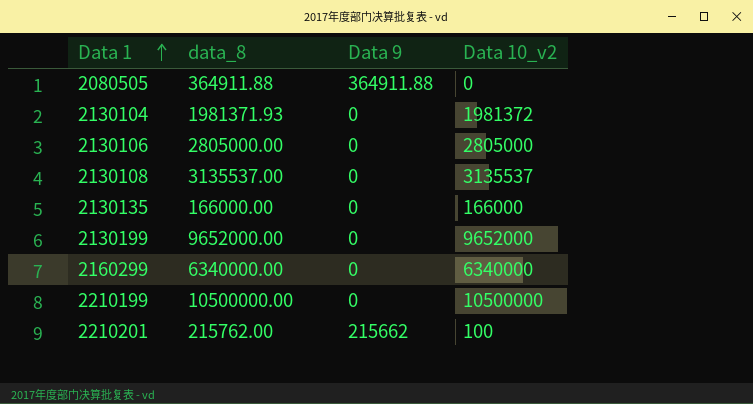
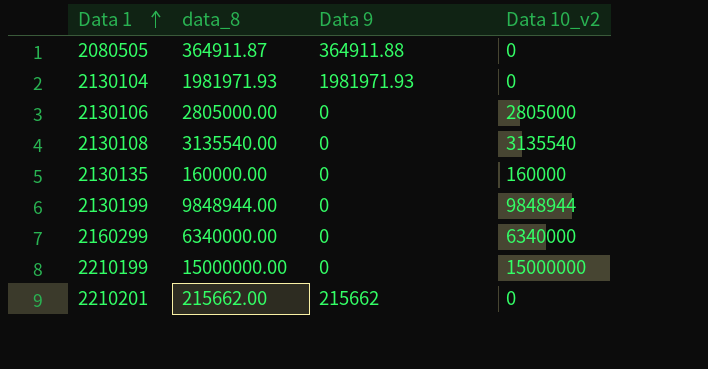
2080505 | data_8: 364911.88 -> 364911.87
2130104 | data_8: 1981371.93 -> 1981971.93
2130104 | Data 9: 0 -> 1981971.93
2130104 | Data 10_v2: 1981372 -> 0
2130108 | data_8: 3135537.00 -> 3135540.00
2130108 | Data 10_v2: 3135537 -> 3135540
2130135 | data_8: 166000.00 -> 160000.00
2130135 | Data 10_v2: 166000 -> 160000
2130199 | data_8: 9652000.00 -> 9848944.00
2130199 | Data 10_v2: 9652000 -> 9848944
2210199 | data_8: 10500000.00 -> 15000000.00
2210199 | Data 10_v2: 10500000 -> 15000000
2210201 | data_8: 215762.00 -> 215662.00
2210201 | Data 10_v2: 100 -> 0

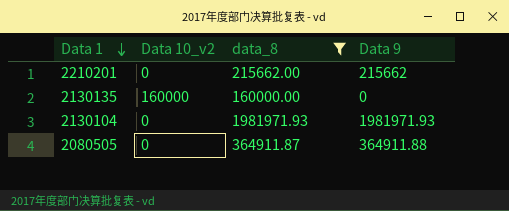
filter: none -> data_8 <= 1981971.93
row order: Data 1 ascending -> Data 1 descending
column Data 10_v2 | position: 4 -> 2

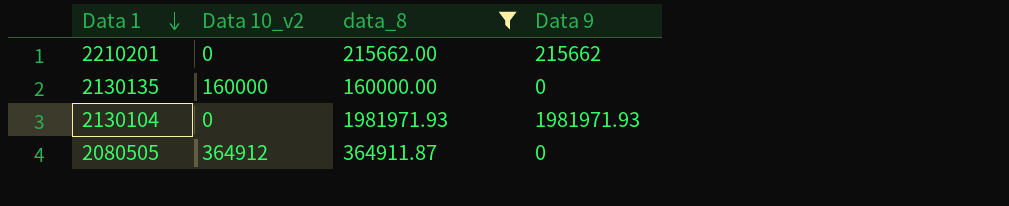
2080505 | Data 10_v2: 0 -> 364912
2080505 | Data 9: 364911.88 -> 0

